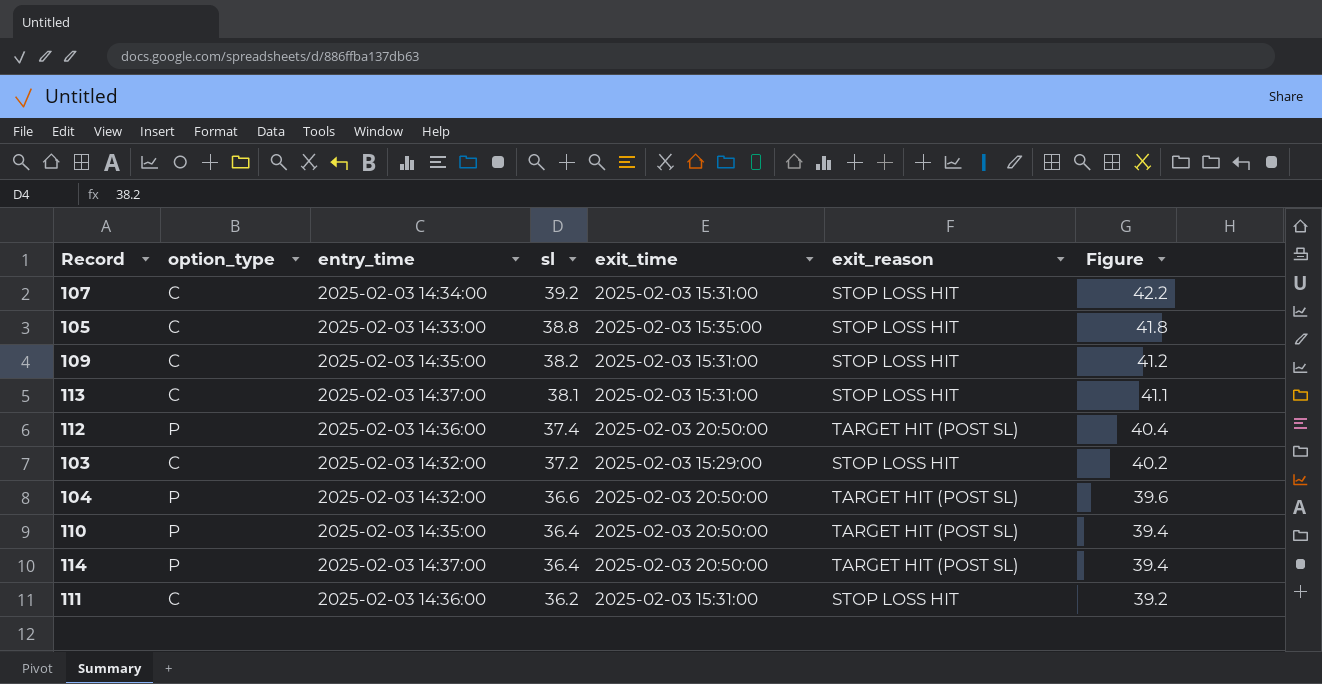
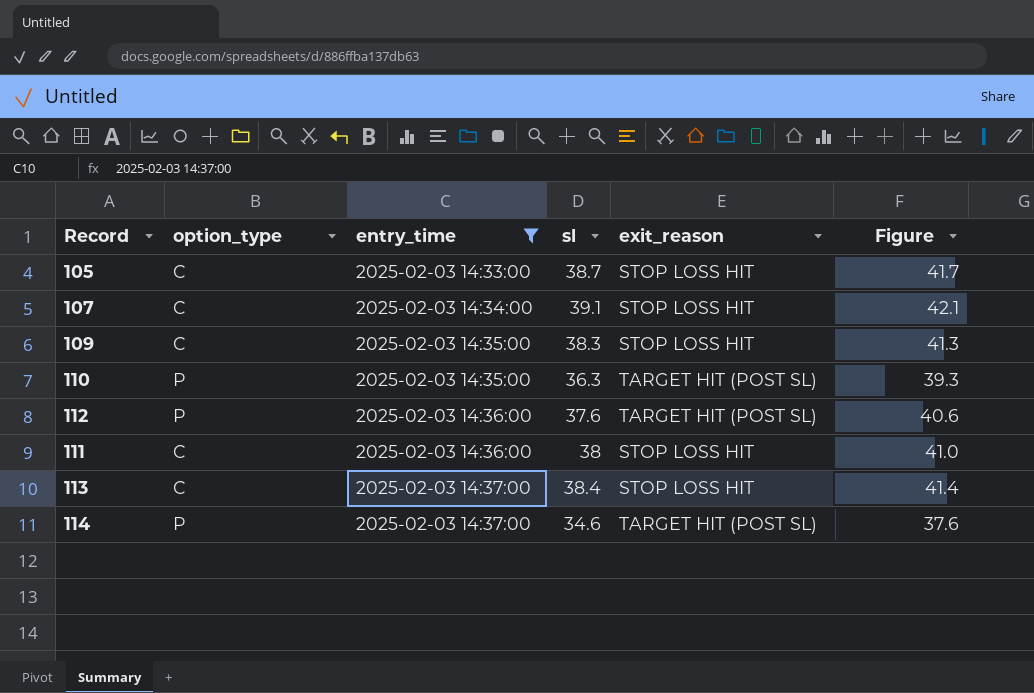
filter: none -> entry_time != 2025-02-03 14:32:00
row order: sl descending -> entry_time ascending
column exit_time | position: 5 -> none
105 | sl: 38.8 -> 38.7
105 | Figure: 41.8 -> 41.7
107 | sl: 39.2 -> 39.1
107 | Figure: 42.2 -> 42.1
109 | sl: 38.2 -> 38.3
109 | Figure: 41.2 -> 41.3
110 | sl: 36.4 -> 36.3
110 | Figure: 39.4 -> 39.3
112 | sl: 37.4 -> 37.6
112 | Figure: 40.4 -> 40.6
111 | sl: 36.2 -> 38
111 | Figure: 39.2 -> 41.0
113 | sl: 38.1 -> 38.4
113 | Figure: 41.1 -> 41.4
114 | sl: 36.4 -> 34.6
114 | Figure: 39.4 -> 37.6

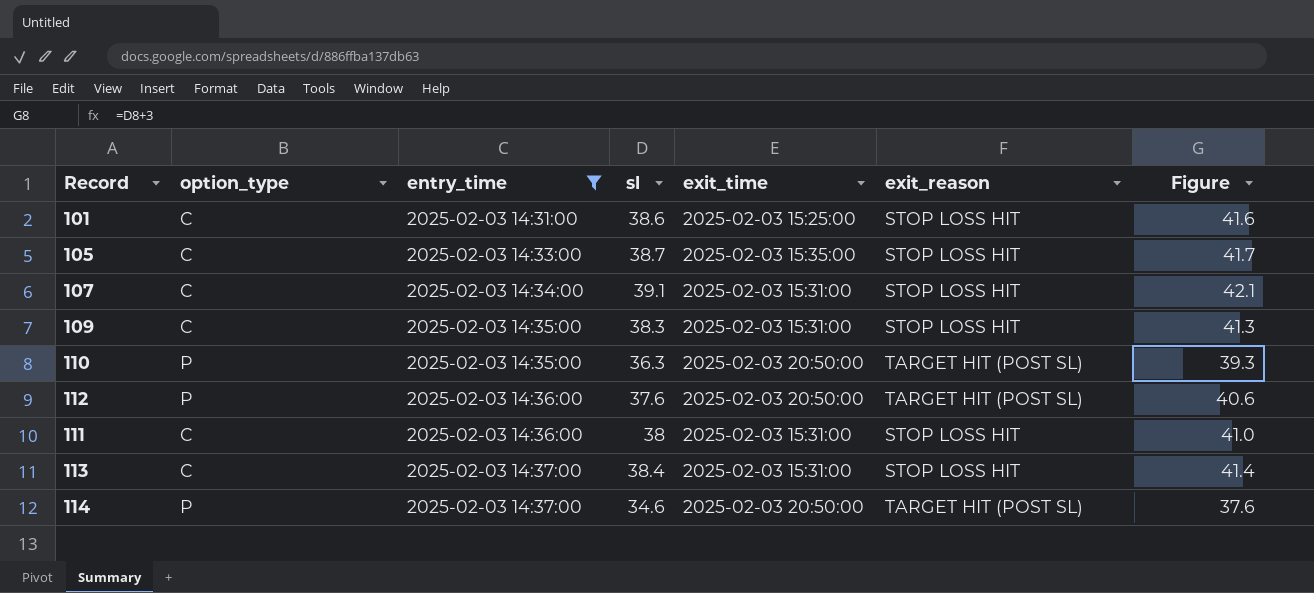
column exit_time | position: none -> 5
row 101: none -> C | 2025-02-03 14:31:00 | 38.6 | 2025-02-03 15:25:00 | STOP LOSS HIT | 41.6

